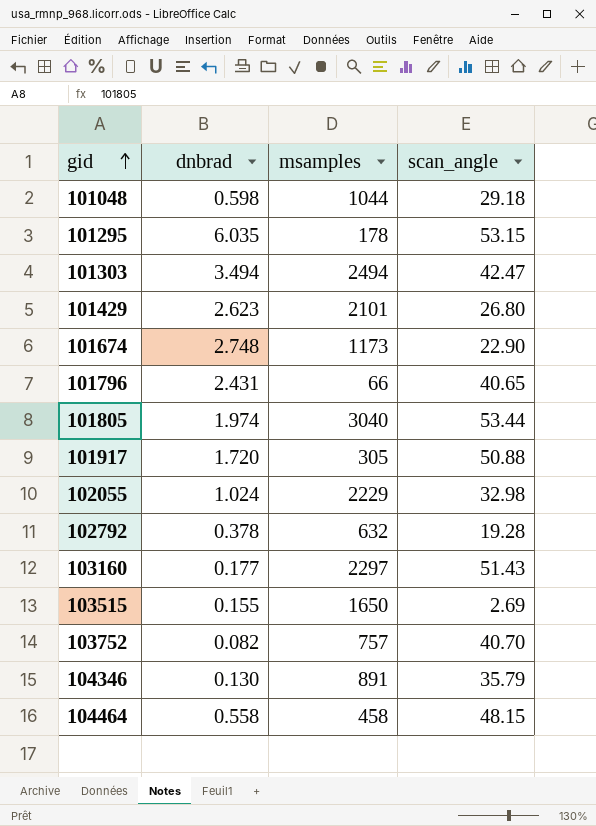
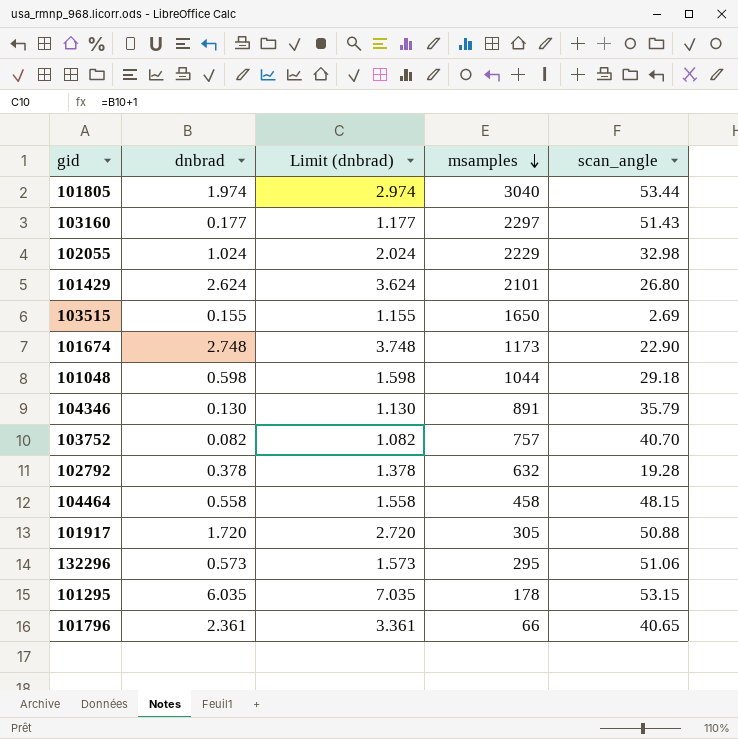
row order: gid ascending -> msamples descending
column Limit (dnbrad) | formula: none -> [dnbrad] + 1
row 101303: 3.494 | 2494 | 42.47 -> none
101429 | dnbrad: 2.623 -> 2.624
row 132296: none -> 0.573 | 1.573 | 295 | 51.06
101796 | dnbrad: 2.431 -> 2.361

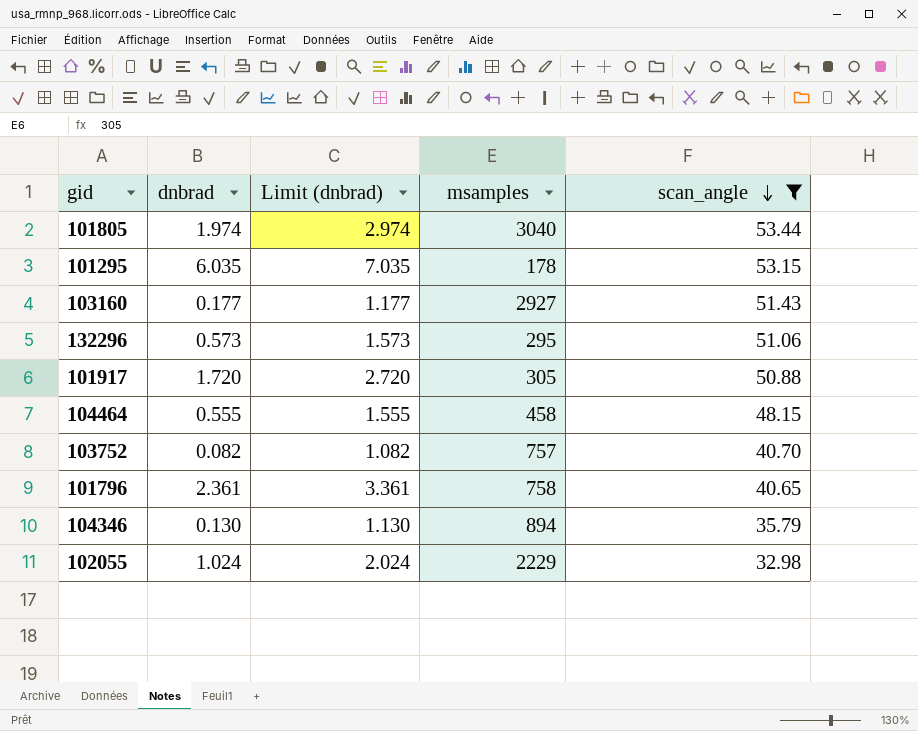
filter: none -> scan_angle >= 32.98
row order: msamples descending -> scan_angle descending
103160 | msamples: 2297 -> 2927
104464 | dnbrad: 0.558 -> 0.555
104464 | Limit (dnbrad): 1.558 -> 1.555
101796 | msamples: 66 -> 758
104346 | msamples: 891 -> 894

